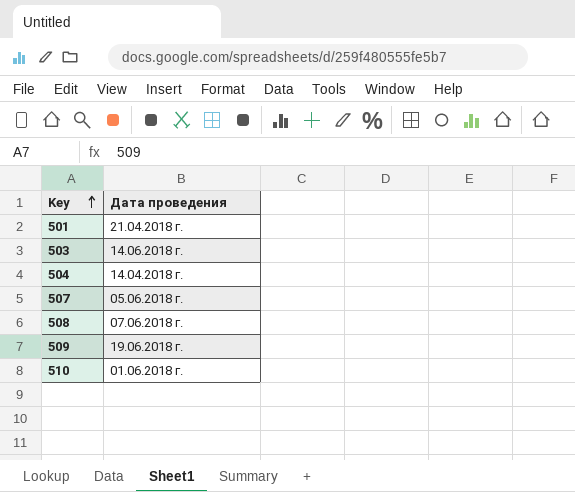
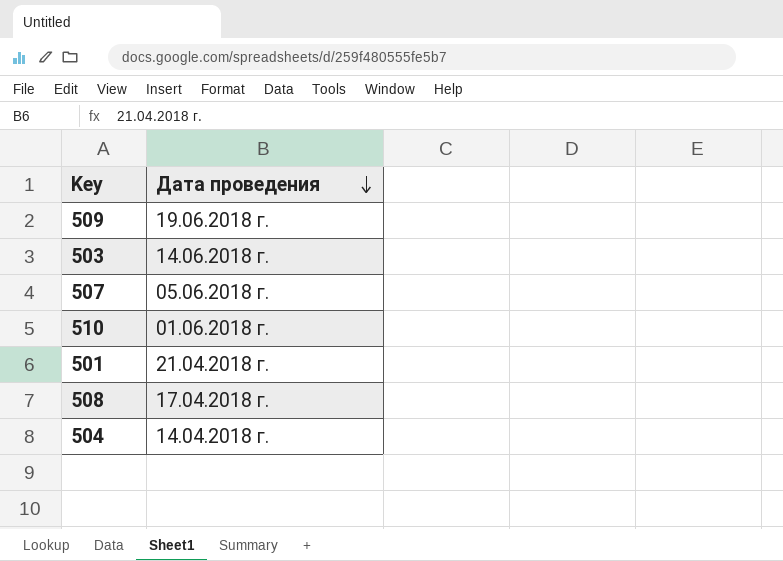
row order: Key ascending -> Дата проведения descending
508 | Дата проведения: 07.06.2018 г. -> 17.04.2018 г.

